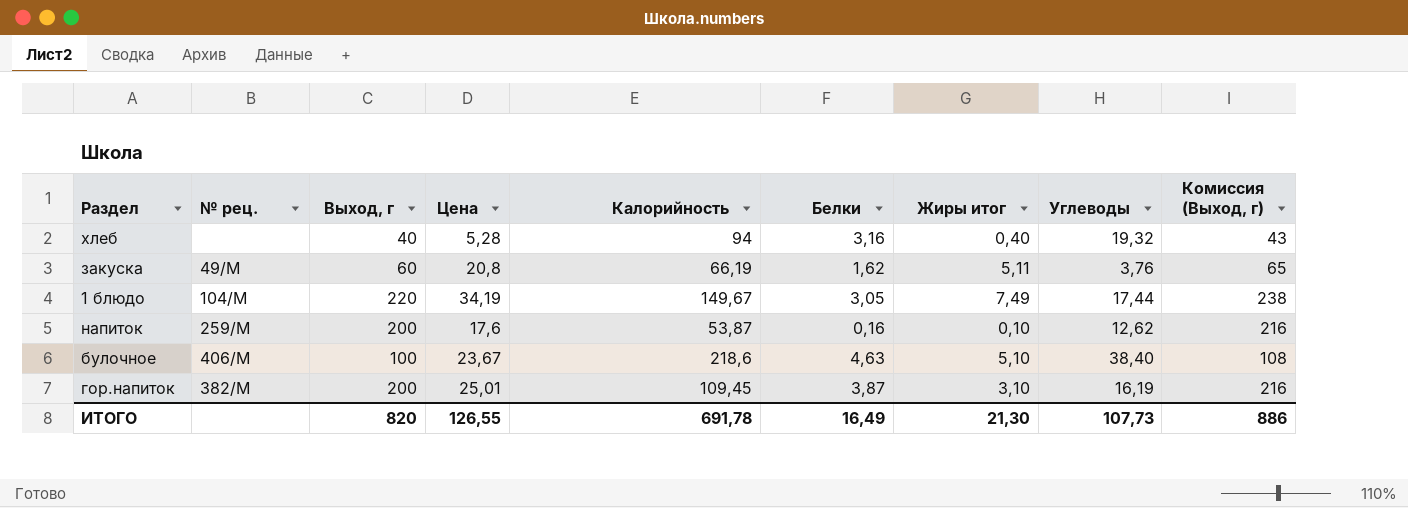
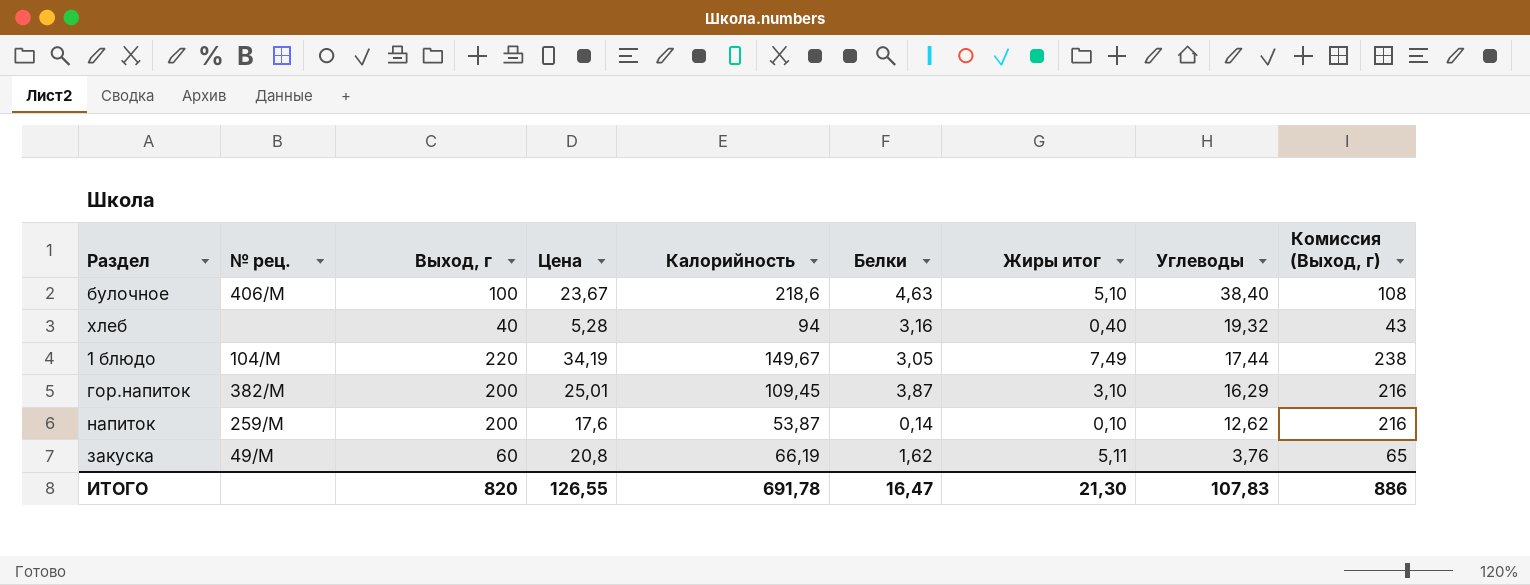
row order: none -> Углеводы descending
гор.напиток | Углеводы: 16,19 -> 16,29
напиток | Белки: 0,16 -> 0,14
ИТОГО | Белки: 16,49 -> 16,47
ИТОГО | Углеводы: 107,73 -> 107,83

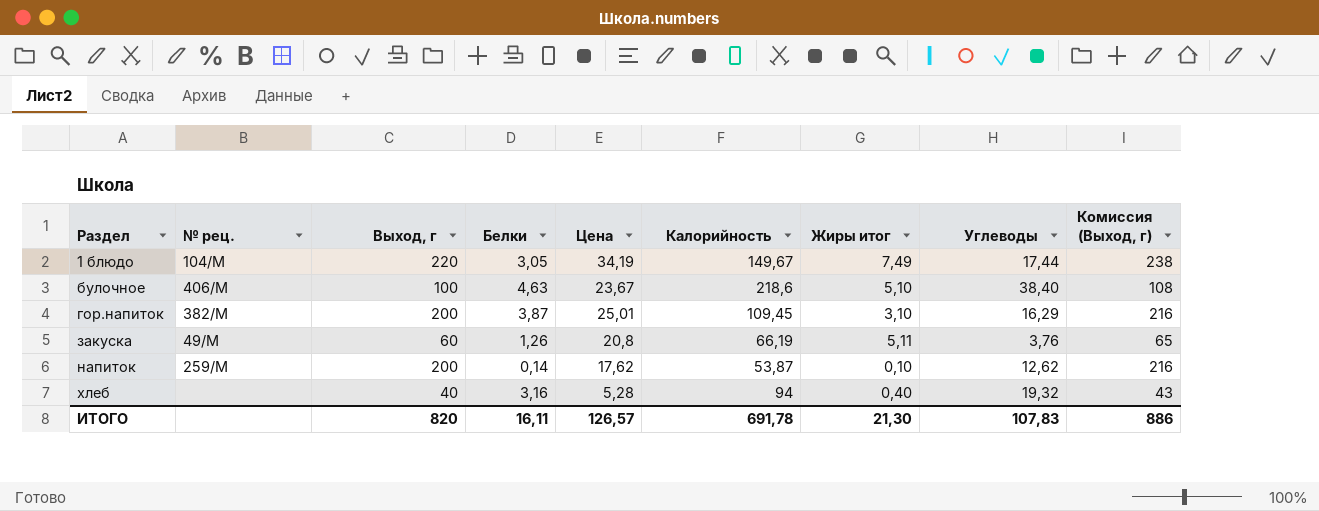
row order: Углеводы descending -> Раздел ascending
column Белки | position: 6 -> 4
закуска | Белки: 1,62 -> 1,26
напиток | Цена: 17,6 -> 17,62
ИТОГО | Белки: 16,47 -> 16,11
ИТОГО | Цена: 126,55 -> 126,57

